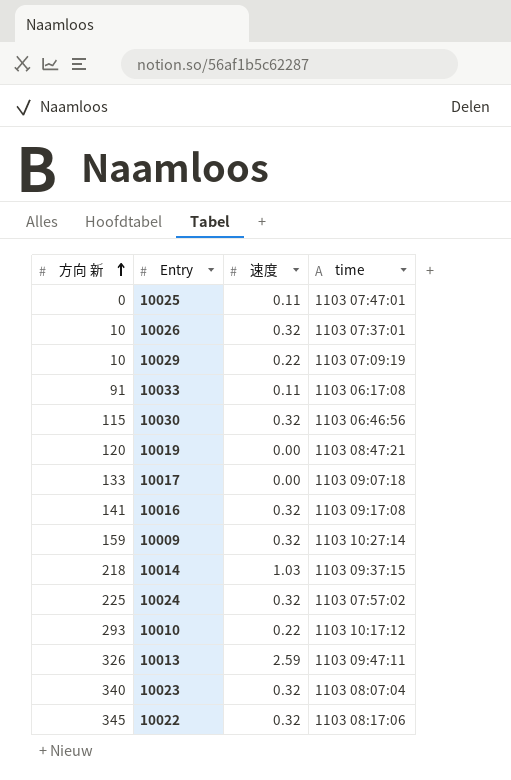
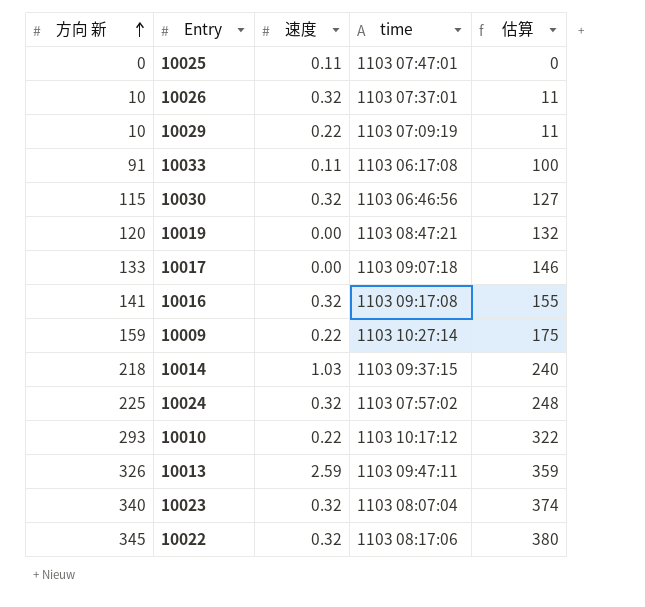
column 估算 | formula: none -> [方向 新] * 1.1
10009 | 速度: 0.32 -> 0.22

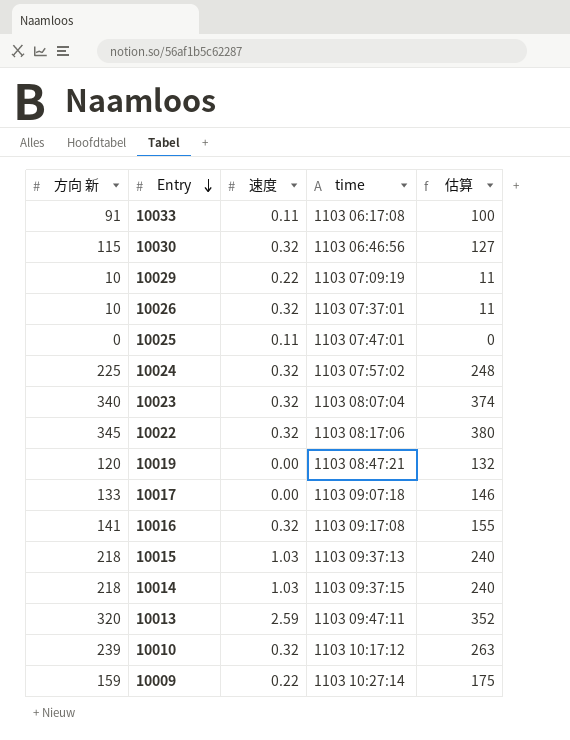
row order: 方向 新 ascending -> Entry descending
row 10015: none -> 218 | 1.03 | 1103 09:37:13 | 240
10013 | 方向 新: 326 -> 320
10013 | 估算: 359 -> 352
10010 | 方向 新: 293 -> 239
10010 | 速度: 0.22 -> 0.32
10010 | 估算: 322 -> 263

